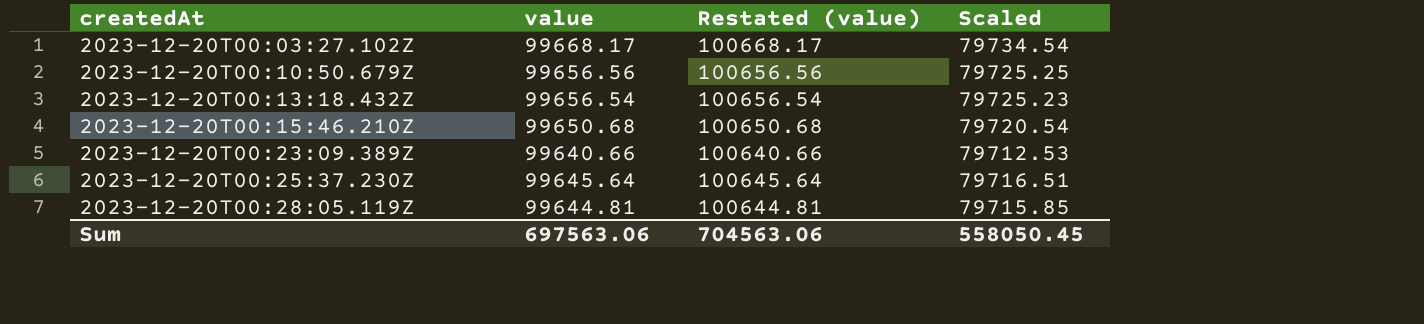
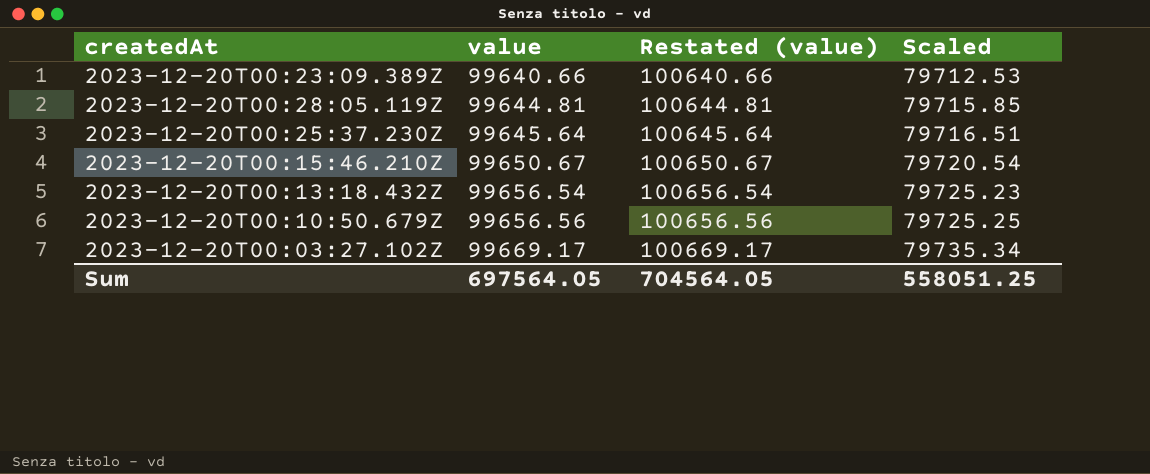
row order: createdAt ascending -> value ascending
2023-12-20T00:15:46.210Z | value: 99650.68 -> 99650.67
2023-12-20T00:15:46.210Z | Restated (value): 100650.68 -> 100650.67
2023-12-20T00:03:27.102Z | value: 99668.17 -> 99669.17
2023-12-20T00:03:27.102Z | Restated (value): 100668.17 -> 100669.17
2023-12-20T00:03:27.102Z | Scaled: 79734.54 -> 79735.34
Sum | value: 697563.06 -> 697564.05
Sum | Restated (value): 704563.06 -> 704564.05
Sum | Scaled: 558050.45 -> 558051.25

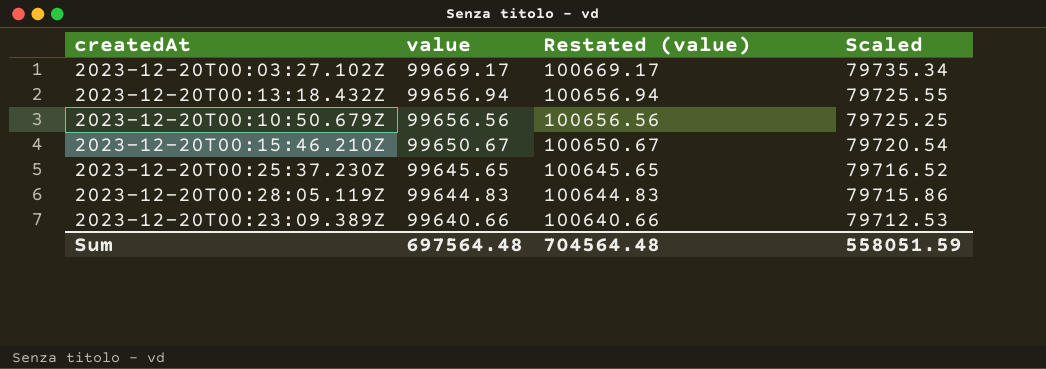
row order: value ascending -> value descending
2023-12-20T00:13:18.432Z | value: 99656.54 -> 99656.94
2023-12-20T00:13:18.432Z | Restated (value): 100656.54 -> 100656.94
2023-12-20T00:13:18.432Z | Scaled: 79725.23 -> 79725.55
2023-12-20T00:25:37.230Z | value: 99645.64 -> 99645.65
2023-12-20T00:25:37.230Z | Restated (value): 100645.64 -> 100645.65
2023-12-20T00:25:37.230Z | Scaled: 79716.51 -> 79716.52
2023-12-20T00:28:05.119Z | value: 99644.81 -> 99644.83
2023-12-20T00:28:05.119Z | Restated (value): 100644.81 -> 100644.83
2023-12-20T00:28:05.119Z | Scaled: 79715.85 -> 79715.86
Sum | value: 697564.05 -> 697564.48
Sum | Restated (value): 704564.05 -> 704564.48
Sum | Scaled: 558051.25 -> 558051.59

